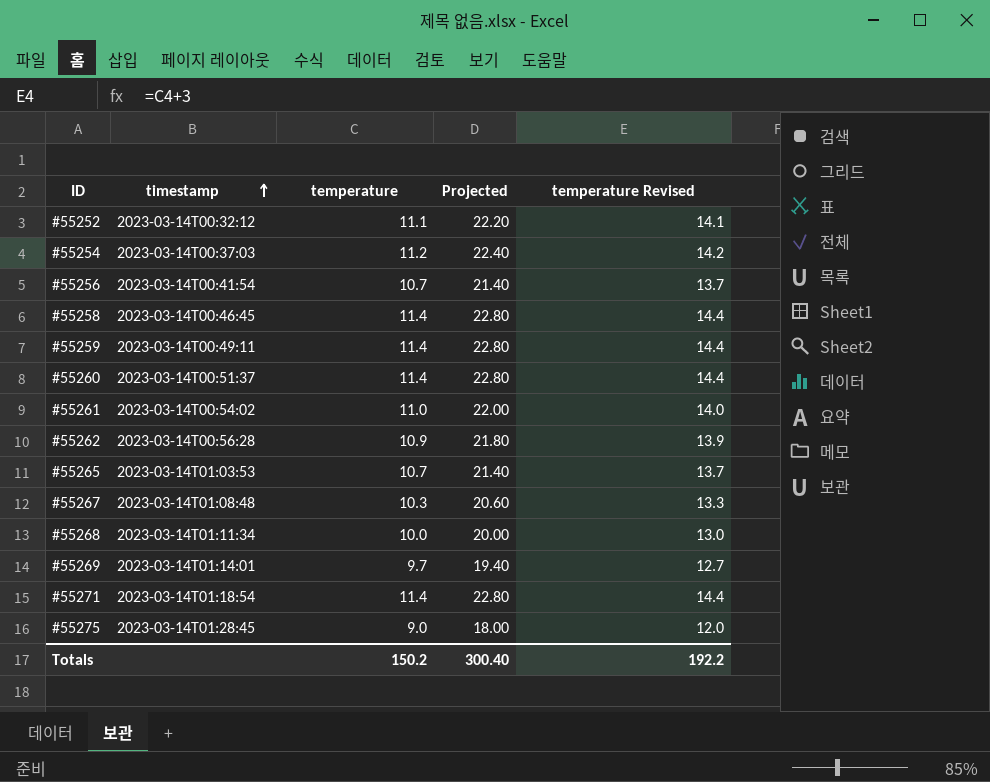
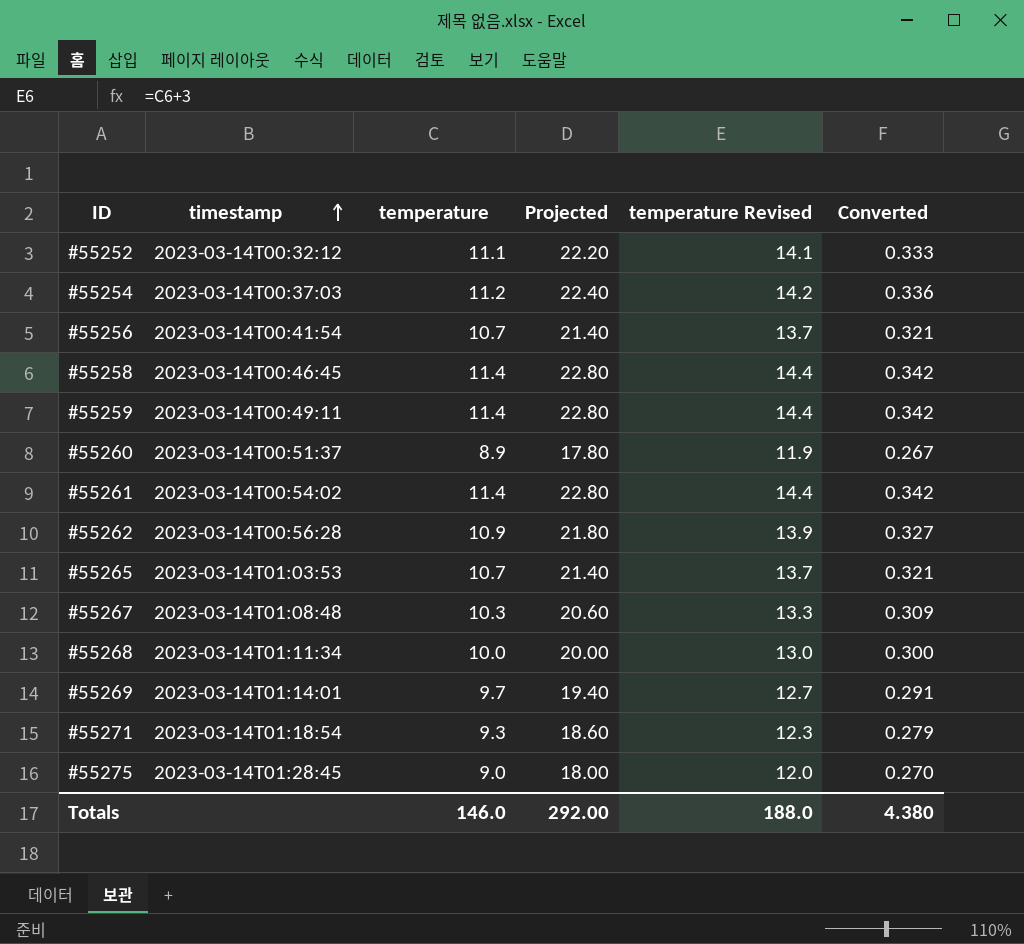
column Converted | formula: none -> [temperature] * 0.03
#55260 | temperature: 11.4 -> 8.9
#55260 | Projected: 22.80 -> 17.80
#55260 | temperature Revised: 14.4 -> 11.9
#55261 | temperature: 11.0 -> 11.4
#55261 | Projected: 22.00 -> 22.80
#55261 | temperature Revised: 14.0 -> 14.4
#55271 | temperature: 11.4 -> 9.3
#55271 | Projected: 22.80 -> 18.60
#55271 | temperature Revised: 14.4 -> 12.3
Totals | temperature: 150.2 -> 146.0
Totals | Projected: 300.40 -> 292.00
Totals | temperature Revised: 192.2 -> 188.0

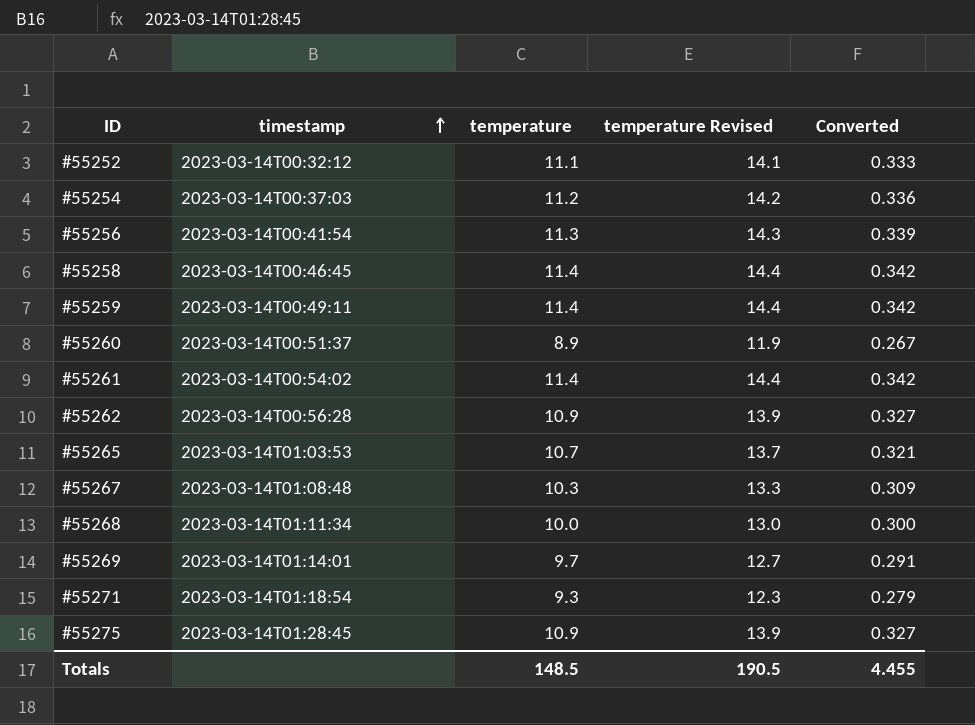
column Projected | formula: [temperature] * 2 -> none
#55256 | temperature: 10.7 -> 11.3
#55256 | temperature Revised: 13.7 -> 14.3
#55256 | Converted: 0.321 -> 0.339
#55275 | temperature: 9.0 -> 10.9
#55275 | temperature Revised: 12.0 -> 13.9
#55275 | Converted: 0.270 -> 0.327
Totals | temperature: 146.0 -> 148.5
Totals | temperature Revised: 188.0 -> 190.5
Totals | Converted: 4.380 -> 4.455

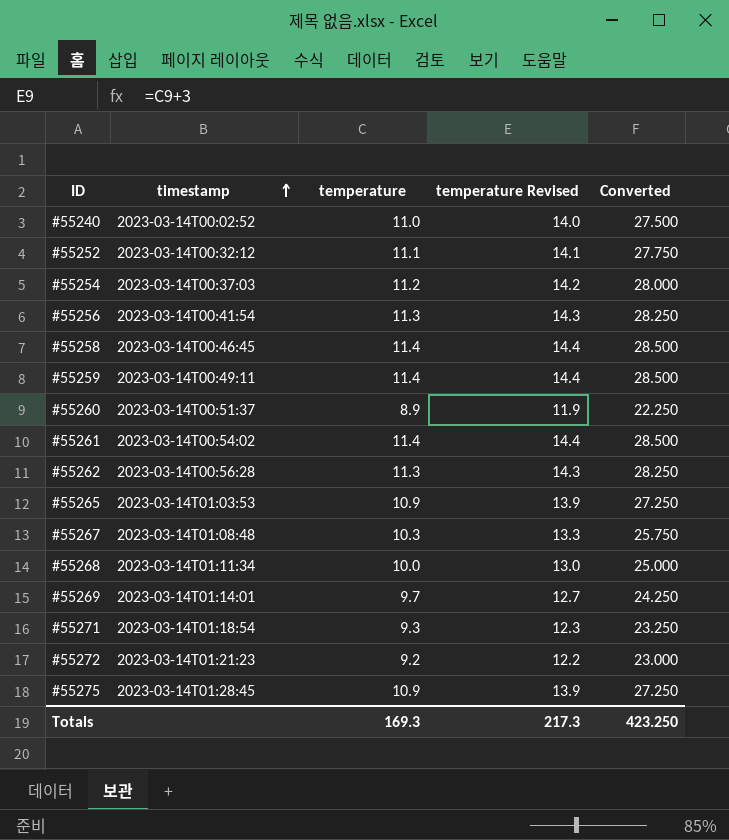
column Converted | formula: [temperature] * 0.03 -> [temperature] * 2.5
row #55240: none -> 2023-03-14T00:02:52 | 11.0 | 14.0 | 27.500
#55262 | temperature: 10.9 -> 11.3
#55262 | temperature Revised: 13.9 -> 14.3
#55265 | temperature: 10.7 -> 10.9
#55265 | temperature Revised: 13.7 -> 13.9
row #55272: none -> 2023-03-14T01:21:23 | 9.2 | 12.2 | 23.000
Totals | temperature: 148.5 -> 169.3
Totals | temperature Revised: 190.5 -> 217.3
Totals | Converted: 4.455 -> 423.250

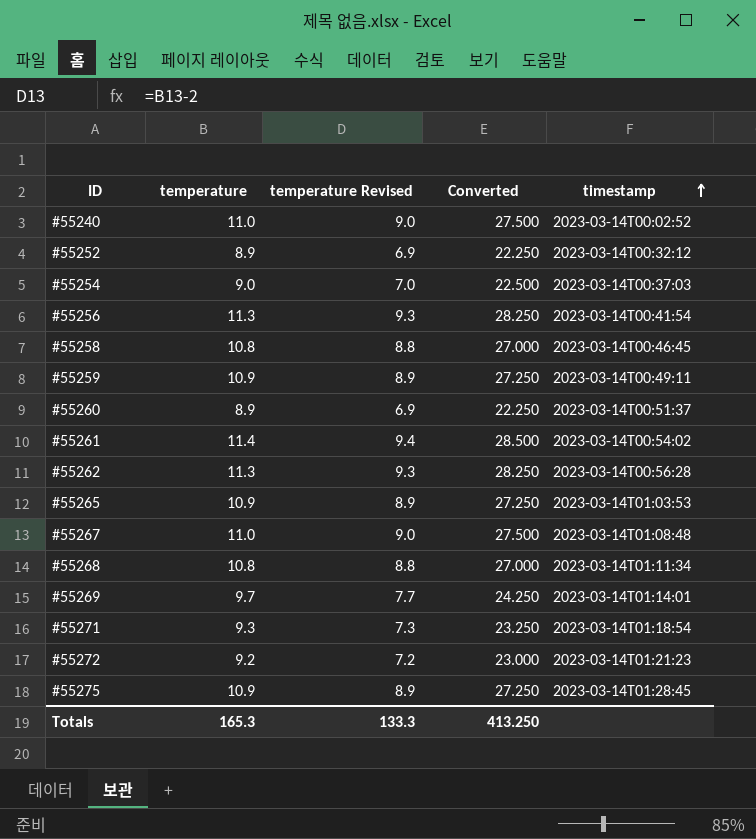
column temperature Revised | formula: [temperature] + 3 -> [temperature] - 2
column timestamp | position: 2 -> 5
#55252 | temperature: 11.1 -> 8.9
#55252 | Converted: 27.750 -> 22.250
#55254 | temperature: 11.2 -> 9.0
#55254 | Converted: 28.000 -> 22.500
#55258 | temperature: 11.4 -> 10.8
#55258 | Converted: 28.500 -> 27.000
#55259 | temperature: 11.4 -> 10.9
#55259 | Converted: 28.500 -> 27.250
#55267 | temperature: 10.3 -> 11.0
#55267 | Converted: 25.750 -> 27.500
#55268 | temperature: 10.0 -> 10.8
#55268 | Converted: 25.000 -> 27.000
Totals | temperature: 169.3 -> 165.3
Totals | temperature Revised: 217.3 -> 133.3
Totals | Converted: 423.250 -> 413.250

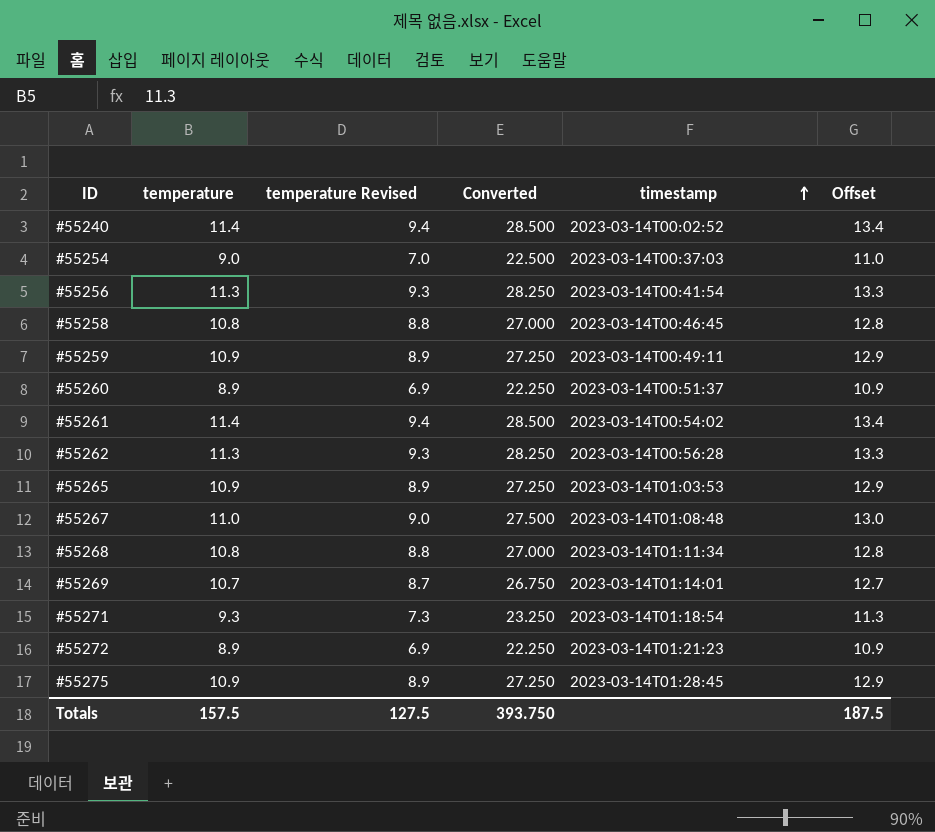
column Offset | formula: none -> [temperature] + 2
row #55252: 8.9 | 6.9 | 22.250 | 2023-03-14T00:32:12 -> none
#55240 | temperature: 11.0 -> 11.4
#55240 | temperature Revised: 9.0 -> 9.4
#55240 | Converted: 27.500 -> 28.500
#55269 | temperature: 9.7 -> 10.7
#55269 | temperature Revised: 7.7 -> 8.7
#55269 | Converted: 24.250 -> 26.750
#55272 | temperature: 9.2 -> 8.9
#55272 | temperature Revised: 7.2 -> 6.9
#55272 | Converted: 23.000 -> 22.250
Totals | temperature: 165.3 -> 157.5
Totals | temperature Revised: 133.3 -> 127.5
Totals | Converted: 413.250 -> 393.750

